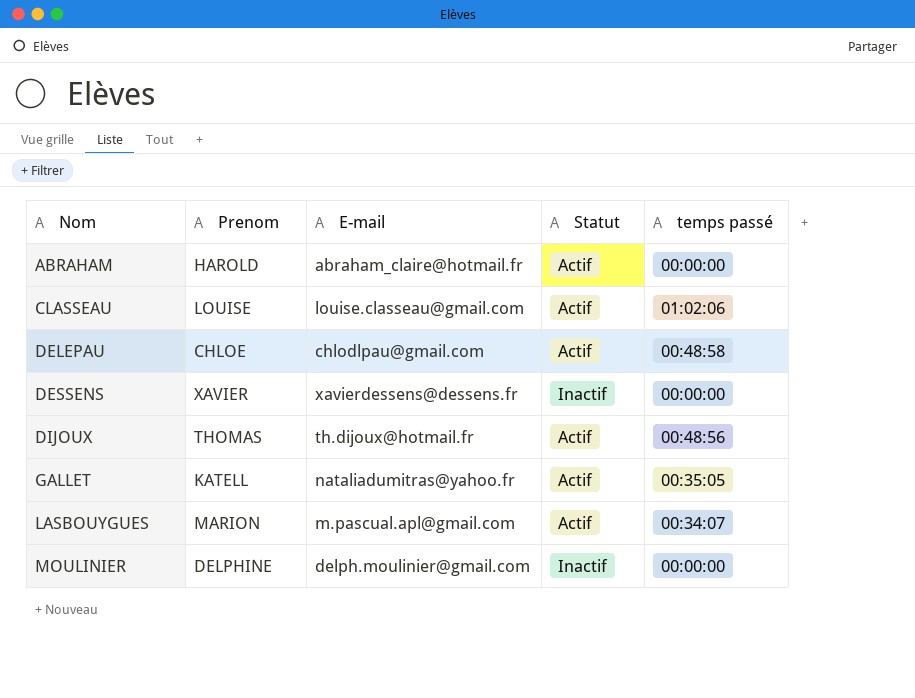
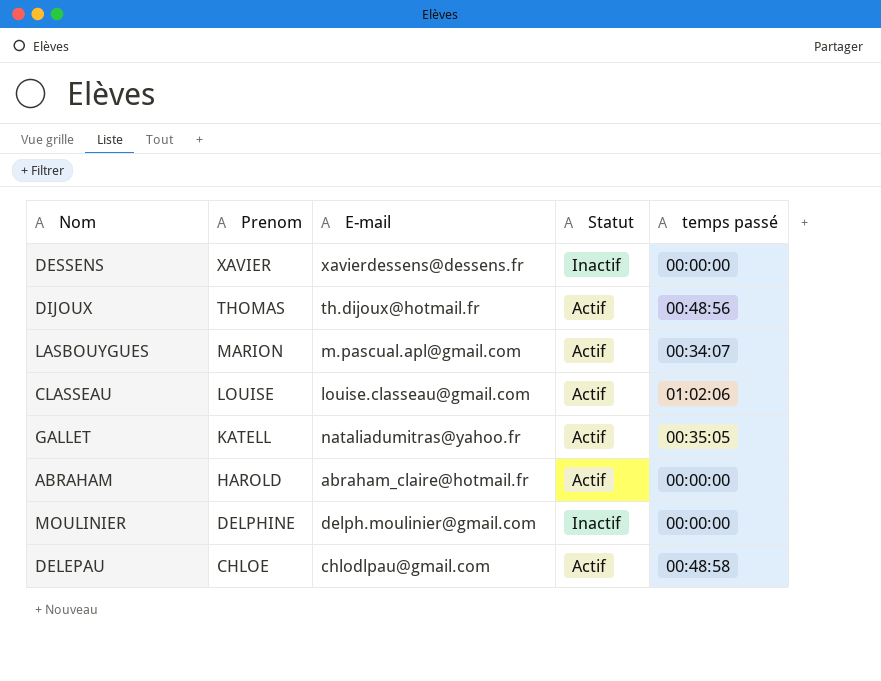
row order: Nom ascending -> Prenom descending

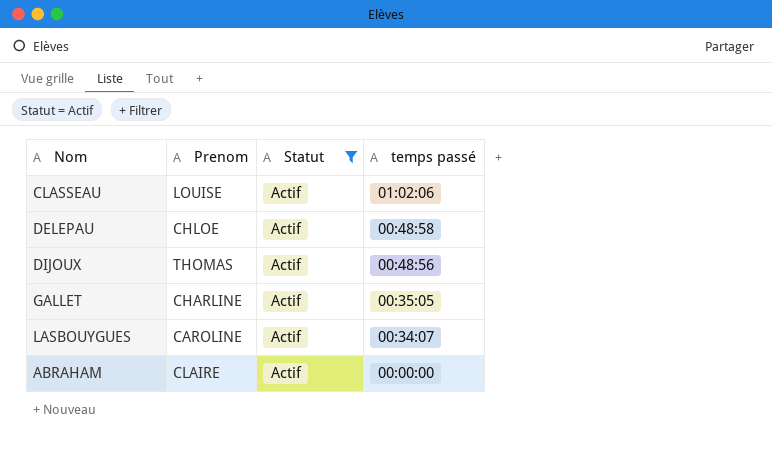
filter: none -> Statut = Actif
row order: Prenom descending -> temps passé descending
column E-mail | position: 3 -> none
GALLET | Prenom: KATELL -> CHARLINE
LASBOUYGUES | Prenom: MARION -> CAROLINE
ABRAHAM | Prenom: HAROLD -> CLAIRE

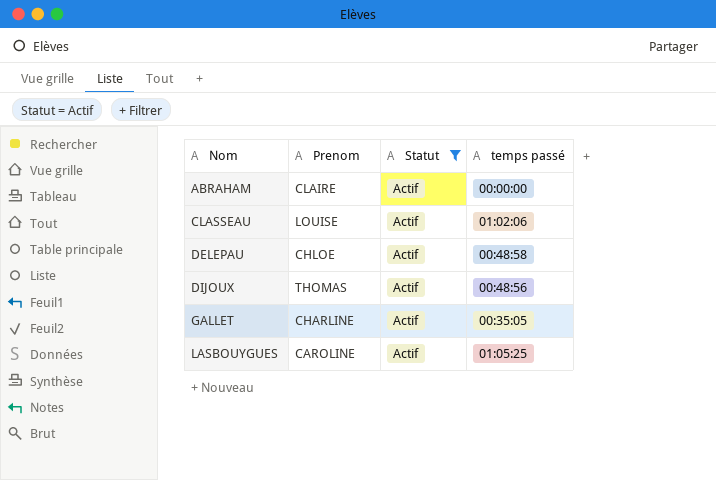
row order: temps passé descending -> Nom ascending
LASBOUYGUES | temps passé: 00:34:07 -> 01:05:25

